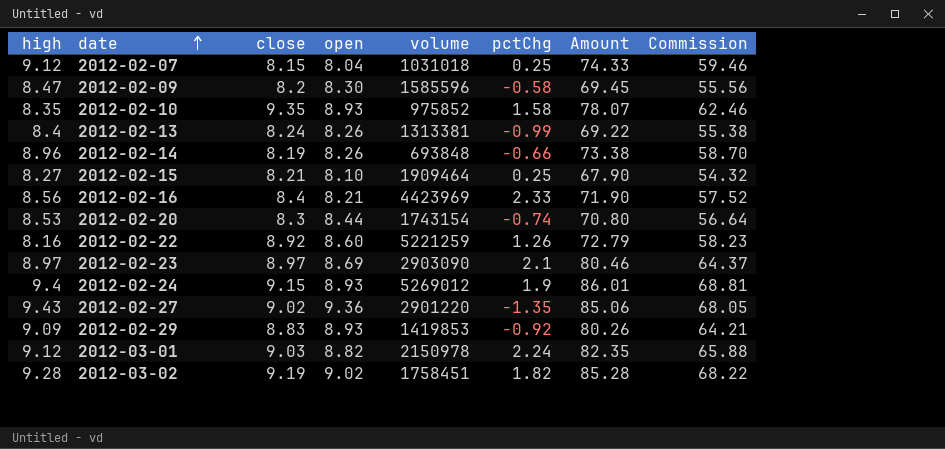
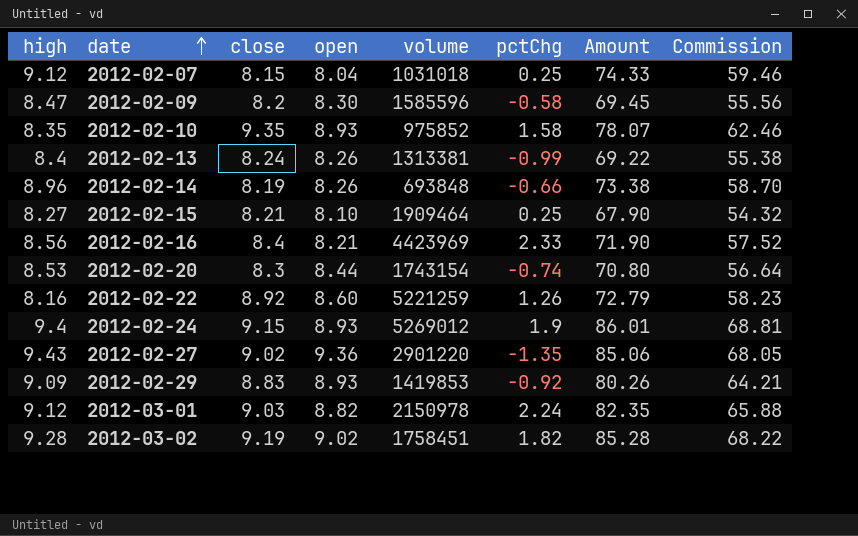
row 2012-02-23: 8.97 | 8.97 | 8.69 | 2903090 | 2.1 | 80.46 | 64.37 -> none

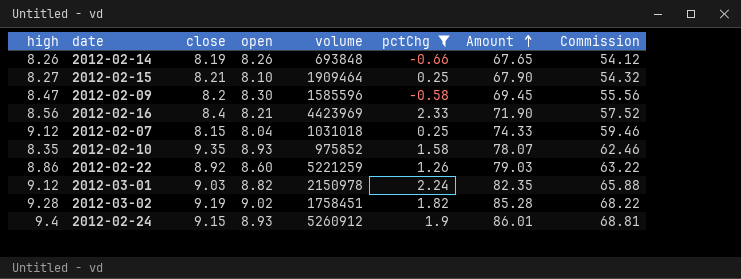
filter: none -> pctChg >= -0.66
row order: date ascending -> Amount ascending
2012-02-14 | high: 8.96 -> 8.26
2012-02-14 | Amount: 73.38 -> 67.65
2012-02-14 | Commission: 58.70 -> 54.12
2012-02-22 | high: 8.16 -> 8.86
2012-02-22 | Amount: 72.79 -> 79.03
2012-02-22 | Commission: 58.23 -> 63.22
2012-02-24 | volume: 5269012 -> 5260912

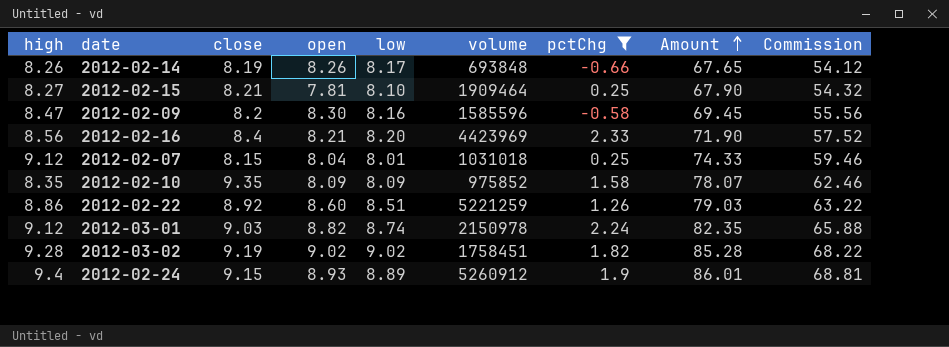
column low | position: none -> 5
2012-02-15 | open: 8.10 -> 7.81
2012-02-10 | open: 8.93 -> 8.09

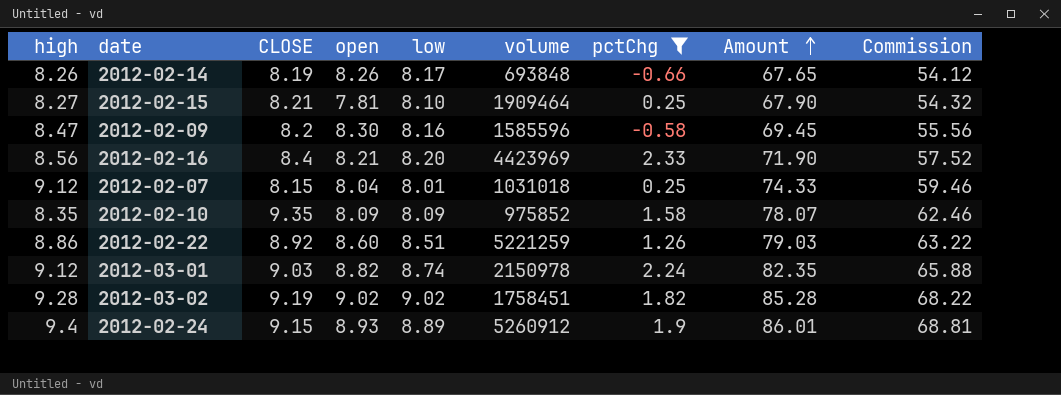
column name: close -> CLOSE

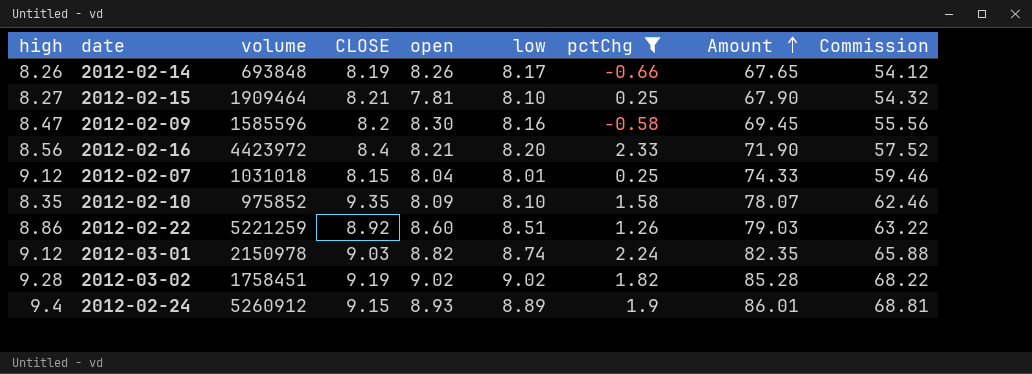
column volume | position: 6 -> 3
2012-02-16 | volume: 4423969 -> 4423972
2012-02-10 | low: 8.09 -> 8.10

